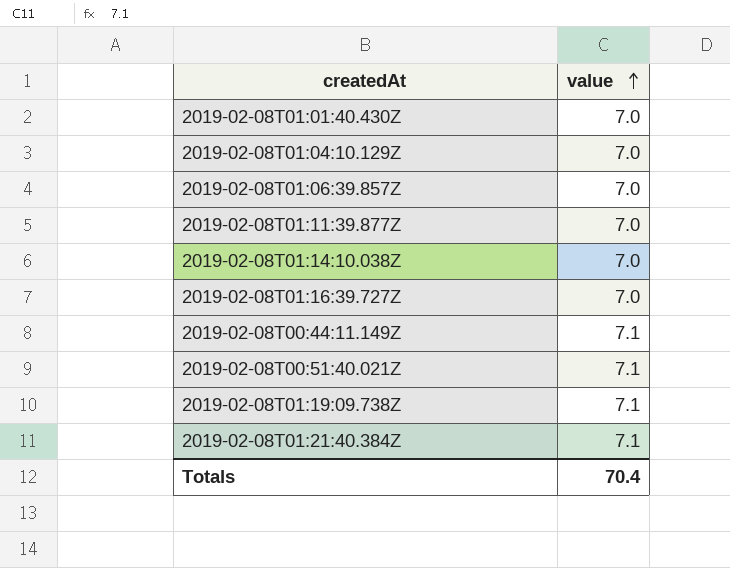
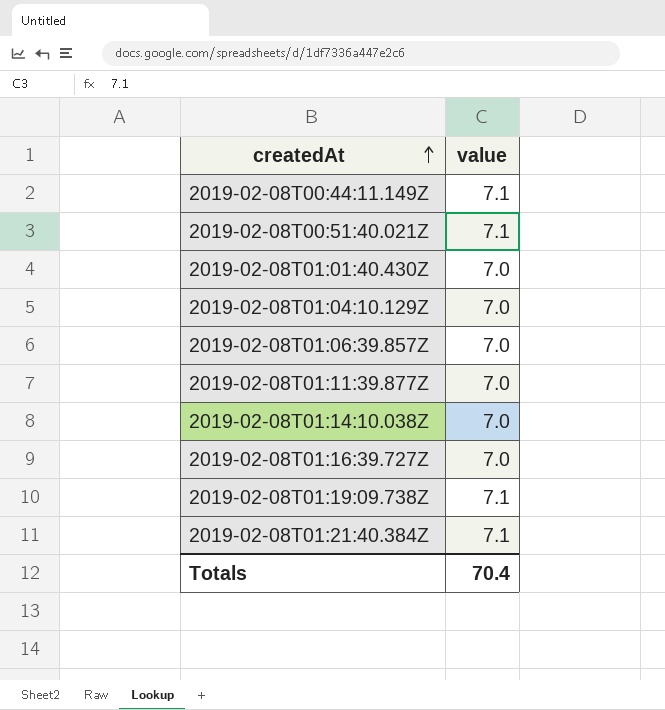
row order: value ascending -> createdAt ascending

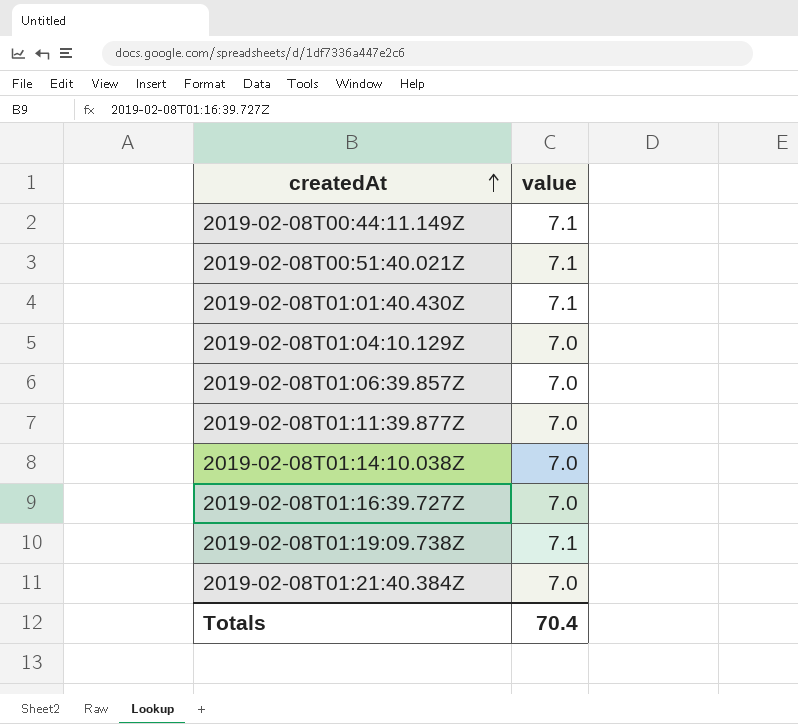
2019-02-08T01:01:40.430Z | value: 7.0 -> 7.1
2019-02-08T01:21:40.384Z | value: 7.1 -> 7.0

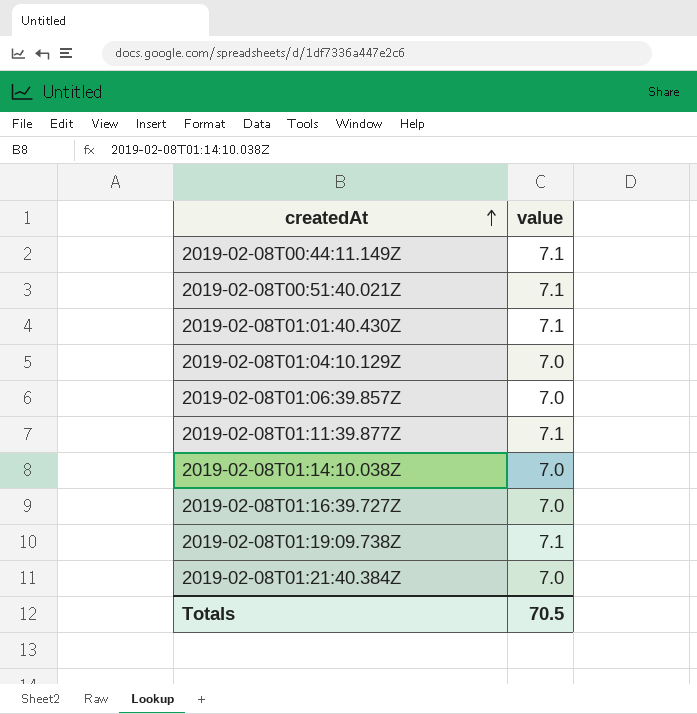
2019-02-08T01:11:39.877Z | value: 7.0 -> 7.1
Totals | value: 70.4 -> 70.5

